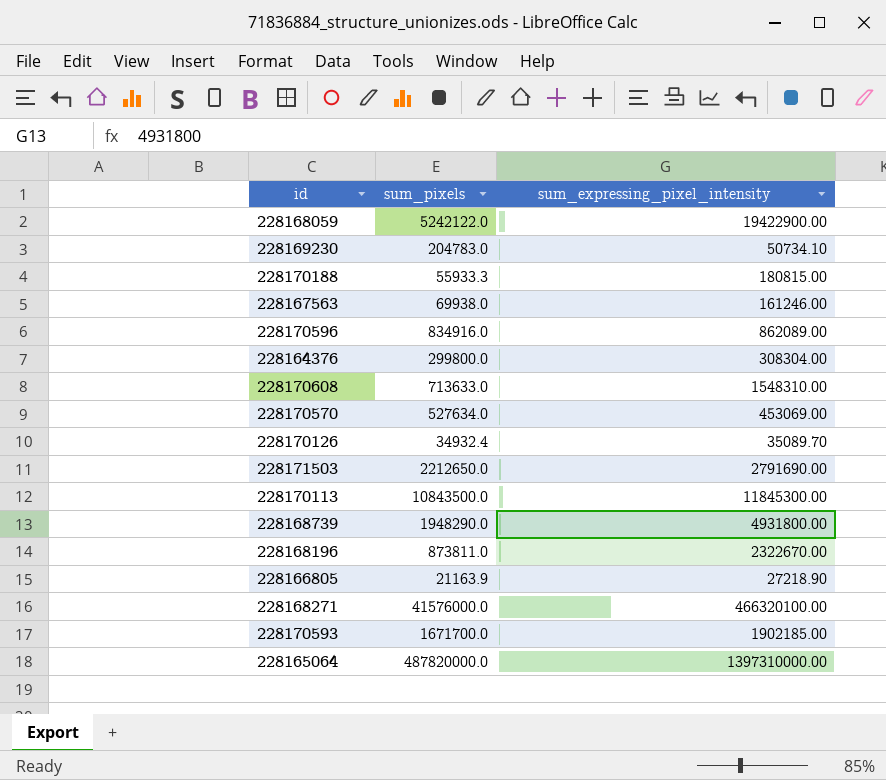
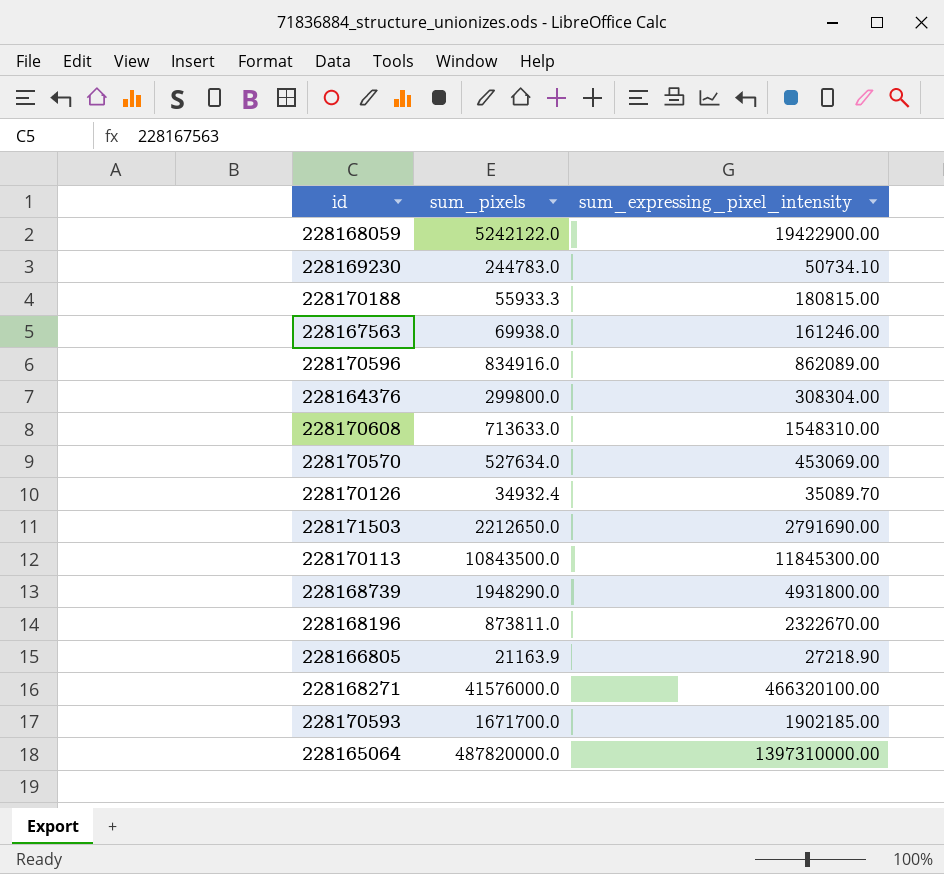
228169230 | sum_pixels: 204783.0 -> 244783.0

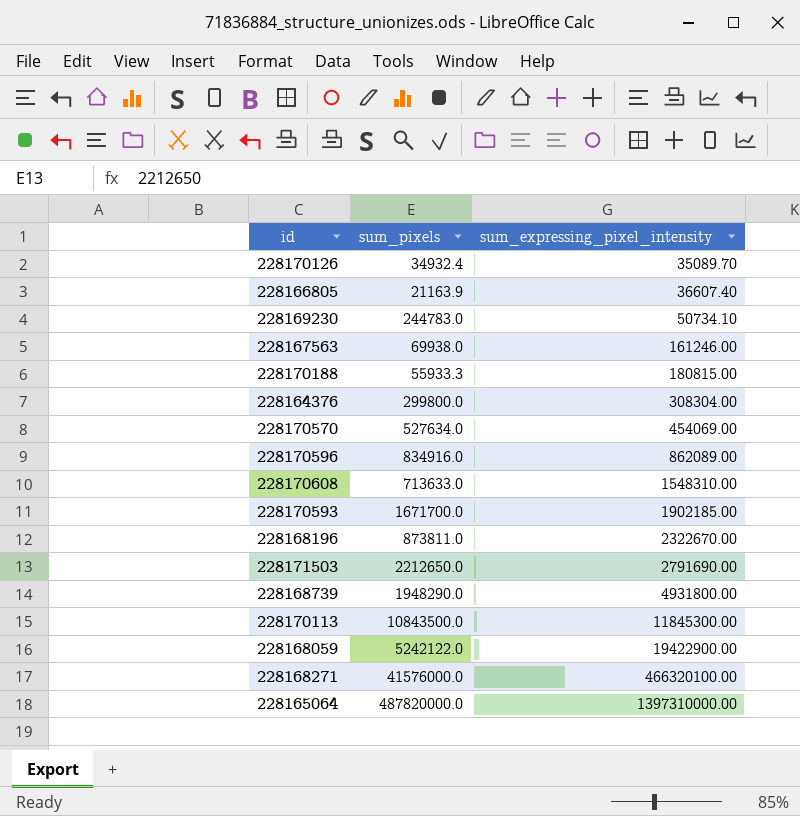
row order: none -> sum_expressing_pixel_intensity ascending
228166805 | sum_expressing_pixel_intensity: 27218.90 -> 36607.40
228170570 | sum_expressing_pixel_intensity: 453069.00 -> 454069.00

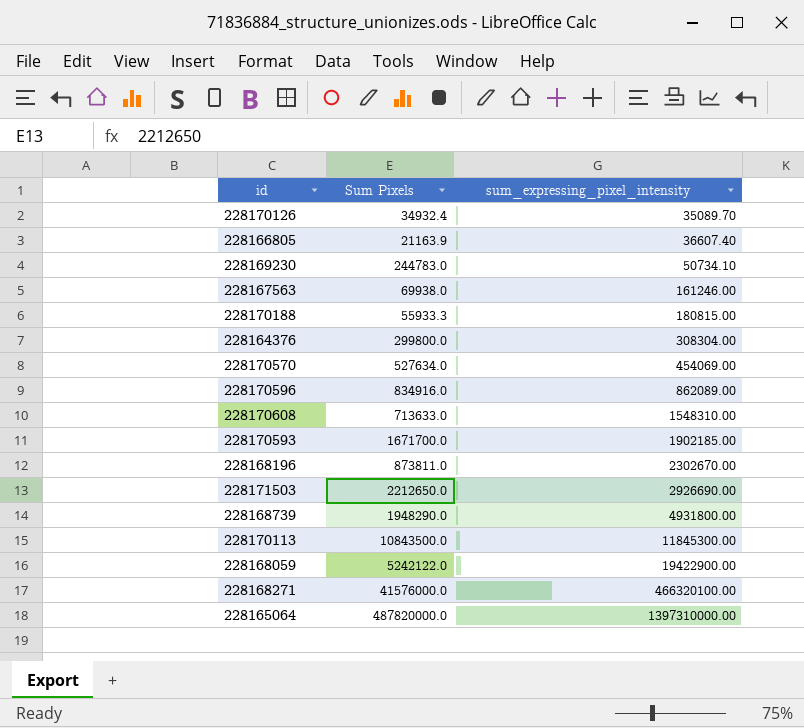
column name: sum_pixels -> Sum Pixels
228168196 | sum_expressing_pixel_intensity: 2322670.00 -> 2302670.00
228171503 | sum_expressing_pixel_intensity: 2791690.00 -> 2926690.00

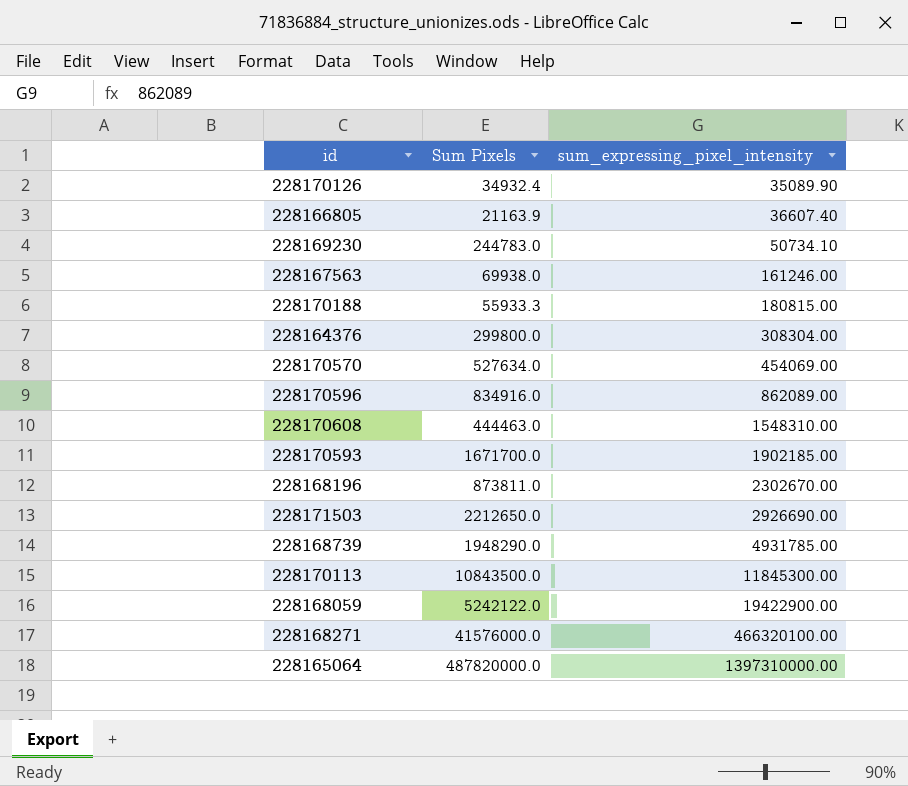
228170126 | sum_expressing_pixel_intensity: 35089.70 -> 35089.90
228170608 | Sum Pixels: 713633.0 -> 444463.0
228168739 | sum_expressing_pixel_intensity: 4931800.00 -> 4931785.00

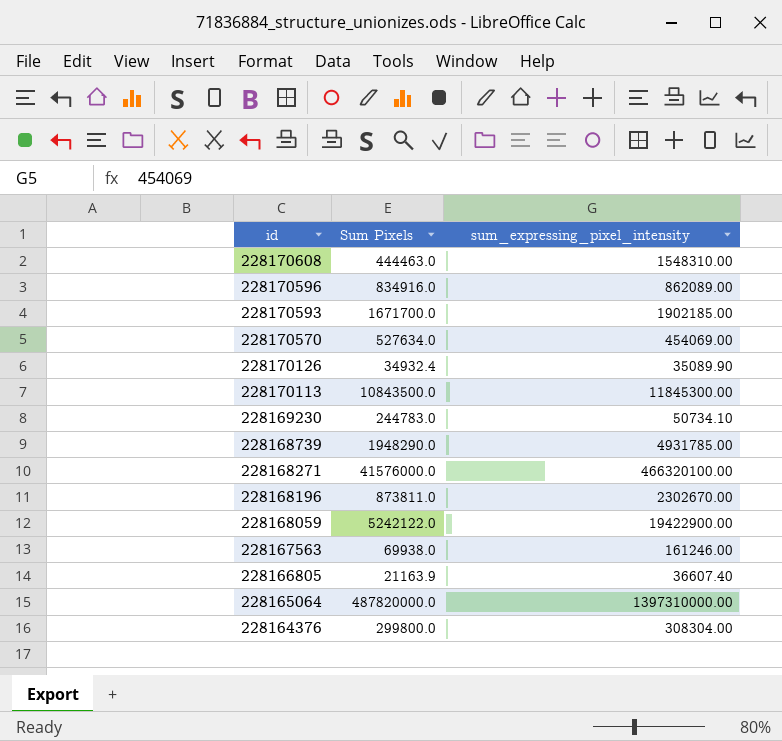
row order: sum_expressing_pixel_intensity ascending -> id descending
row 228170188: 55933.3 | 180815.00 -> none
row 228171503: 2212650.0 | 2926690.00 -> none

